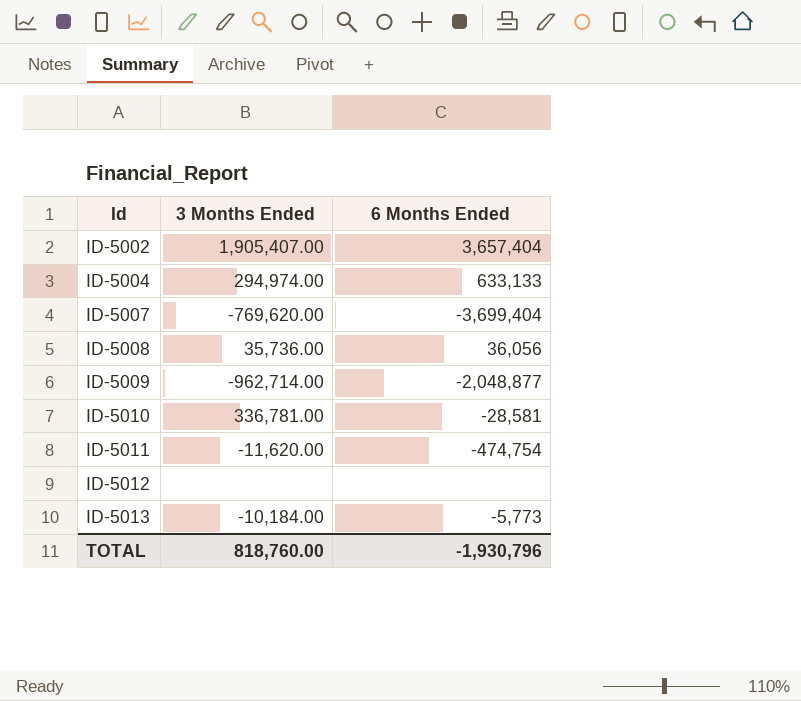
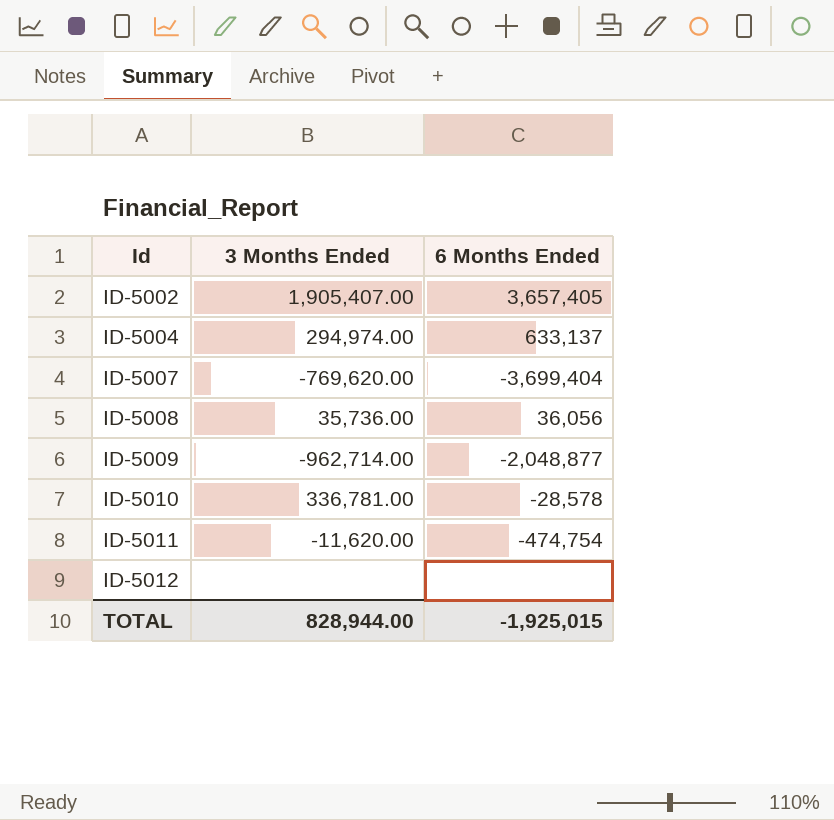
row ID-5013: -10,184.00 | -5,773 -> none
ID-5002 | 6 Months Ended: 3,657,404 -> 3,657,405
ID-5004 | 6 Months Ended: 633,133 -> 633,137
ID-5010 | 6 Months Ended: -28,581 -> -28,578
TOTAL | 3 Months Ended: 818,760.00 -> 828,944.00
TOTAL | 6 Months Ended: -1,930,796 -> -1,925,015

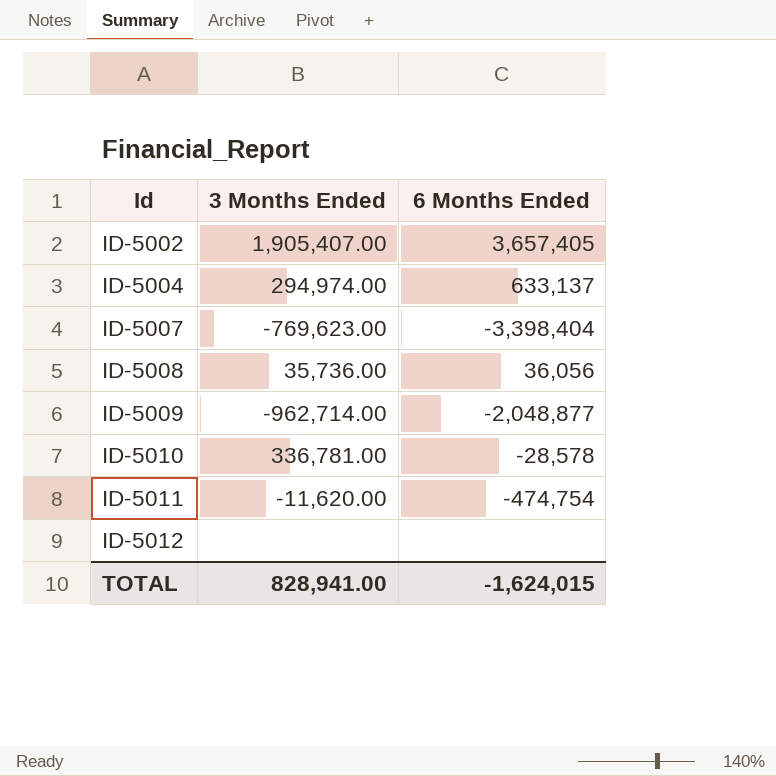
ID-5007 | 3 Months Ended: -769,620.00 -> -769,623.00
ID-5007 | 6 Months Ended: -3,699,404 -> -3,398,404
TOTAL | 3 Months Ended: 828,944.00 -> 828,941.00
TOTAL | 6 Months Ended: -1,925,015 -> -1,624,015

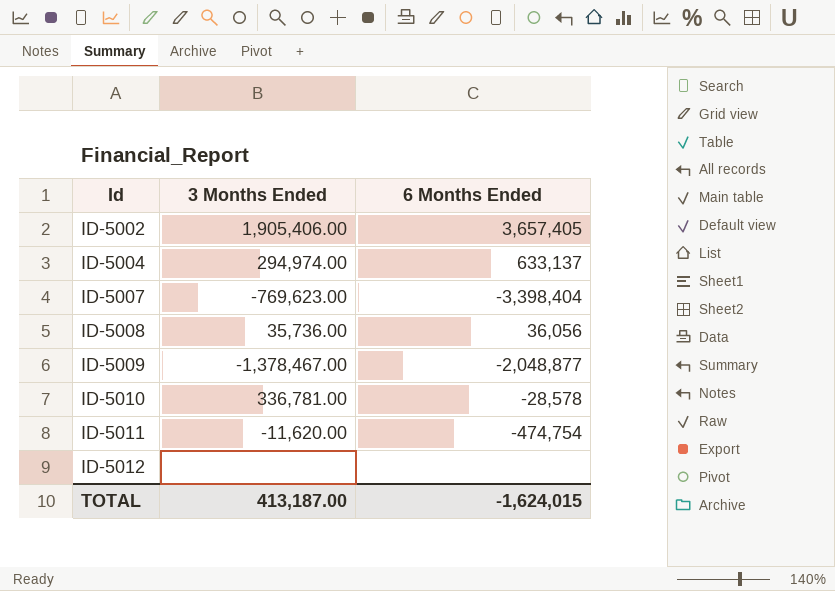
ID-5002 | 3 Months Ended: 1,905,407.00 -> 1,905,406.00
ID-5009 | 3 Months Ended: -962,714.00 -> -1,378,467.00
TOTAL | 3 Months Ended: 828,941.00 -> 413,187.00

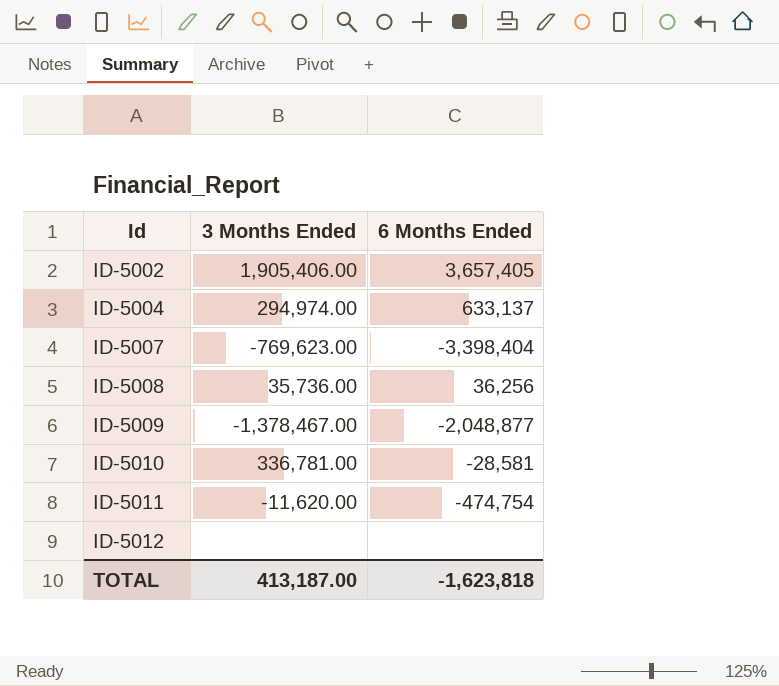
ID-5008 | 6 Months Ended: 36,056 -> 36,256
ID-5010 | 6 Months Ended: -28,578 -> -28,581
TOTAL | 6 Months Ended: -1,624,015 -> -1,623,818

